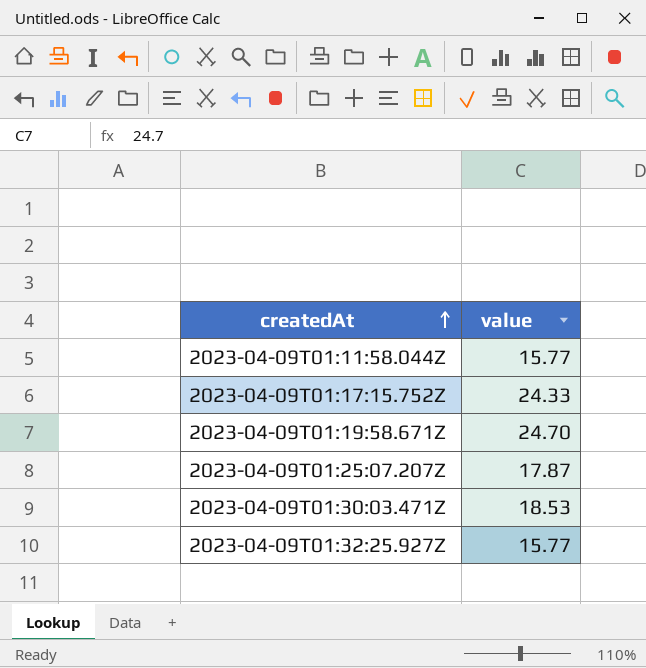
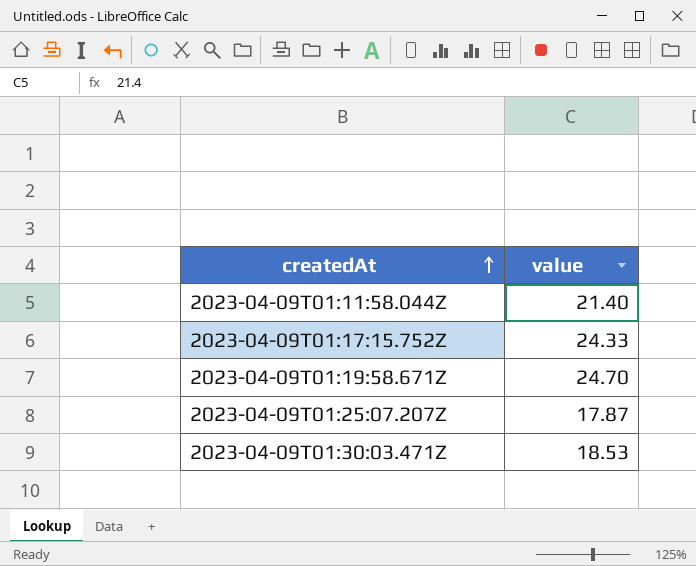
row 2023-04-09T01:32:25.927Z: 15.77 -> none
2023-04-09T01:11:58.044Z | value: 15.77 -> 21.40

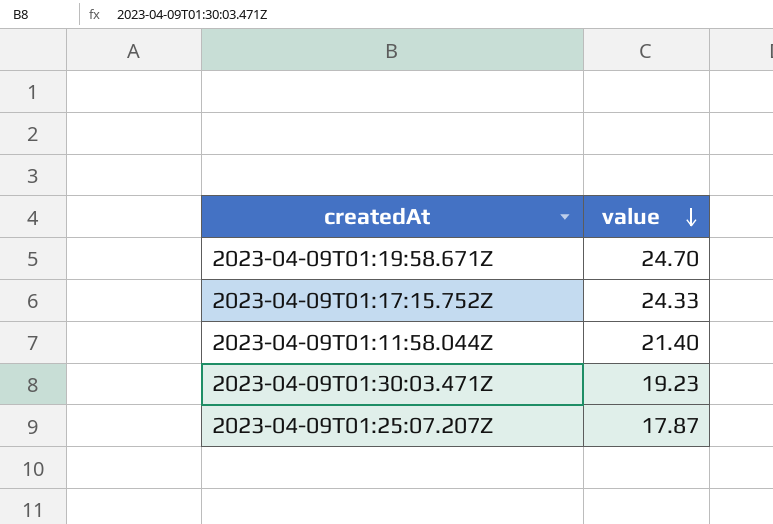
row order: createdAt ascending -> value descending
2023-04-09T01:30:03.471Z | value: 18.53 -> 19.23

